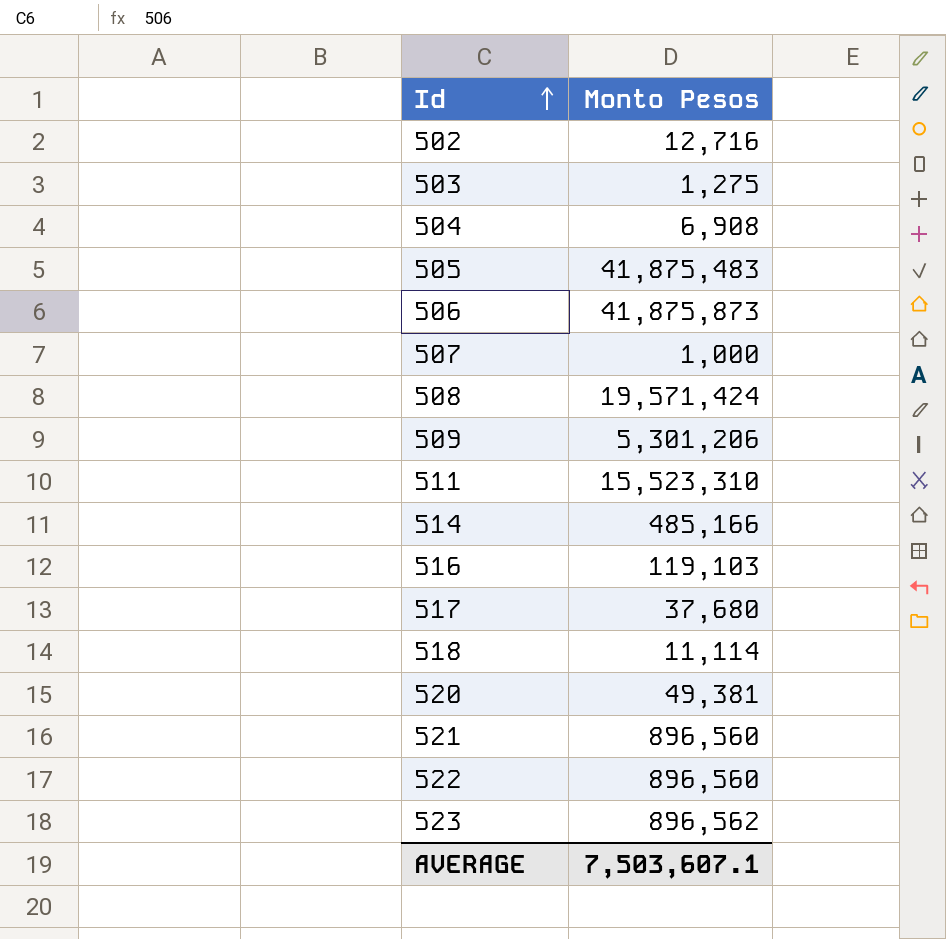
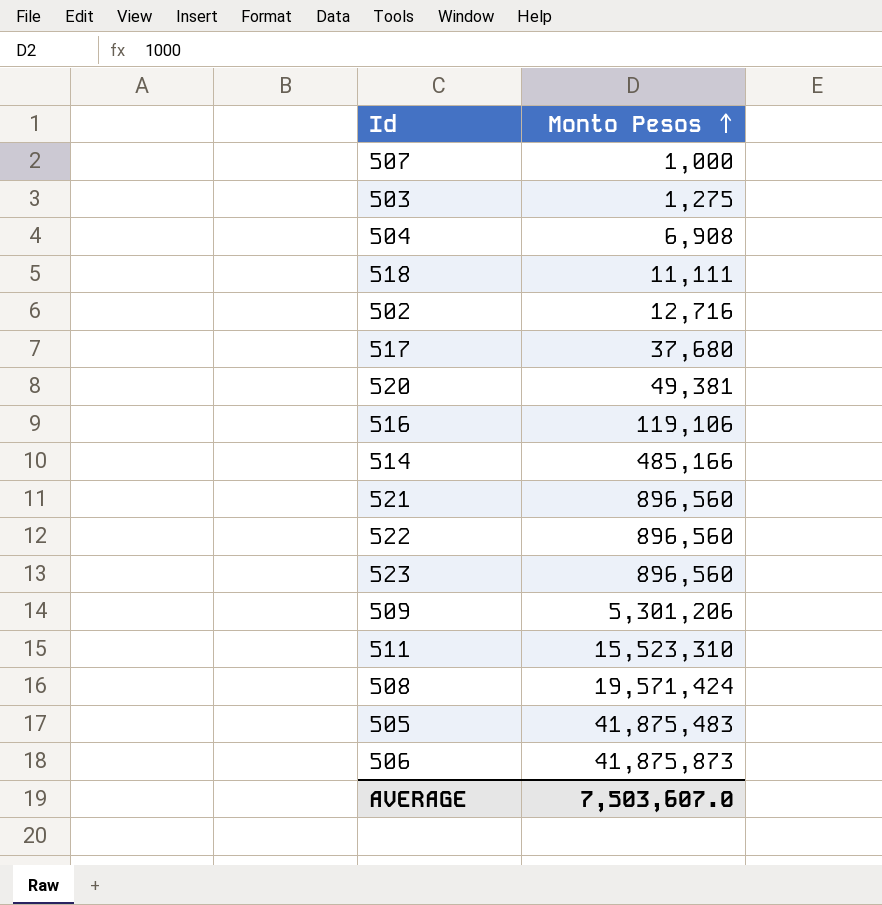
row order: Id ascending -> Monto Pesos ascending
518 | Monto Pesos: 11,114 -> 11,111
516 | Monto Pesos: 119,103 -> 119,106
523 | Monto Pesos: 896,562 -> 896,560
AVERAGE | Monto Pesos: 7,503,607.1 -> 7,503,607.0

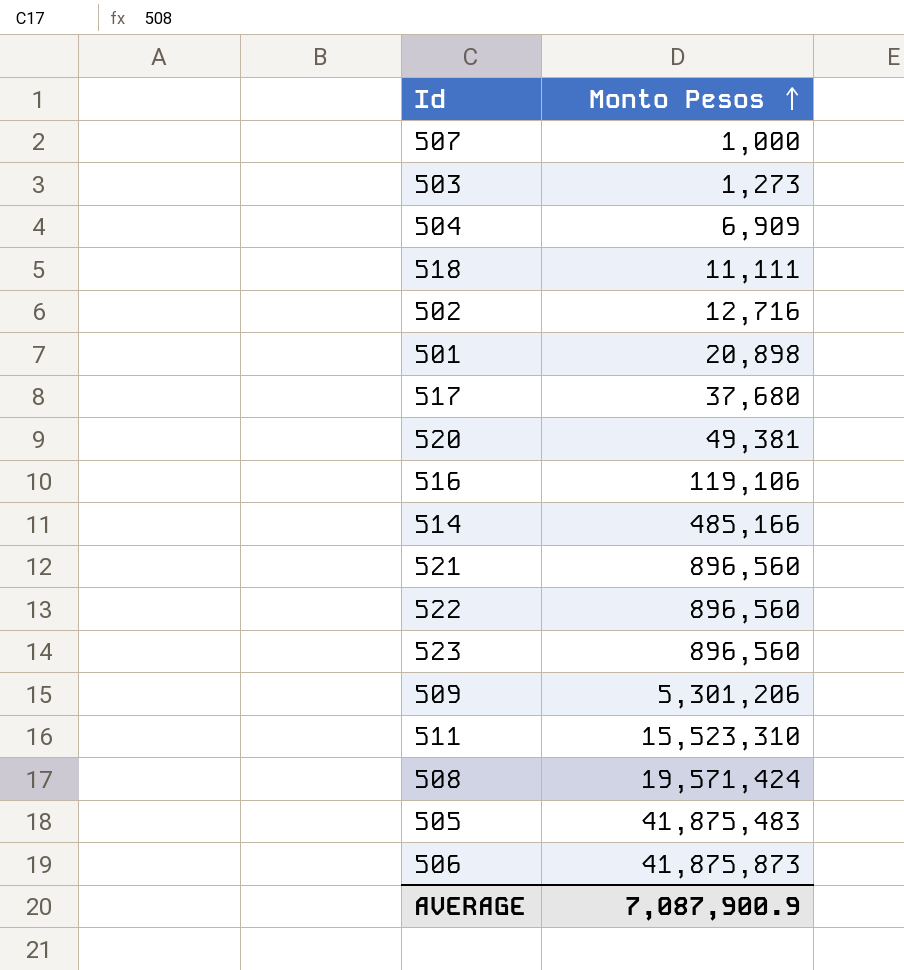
503 | Monto Pesos: 1,275 -> 1,273
504 | Monto Pesos: 6,908 -> 6,909
row 501: none -> 20,898
AVERAGE | Monto Pesos: 7,503,607.0 -> 7,087,900.9

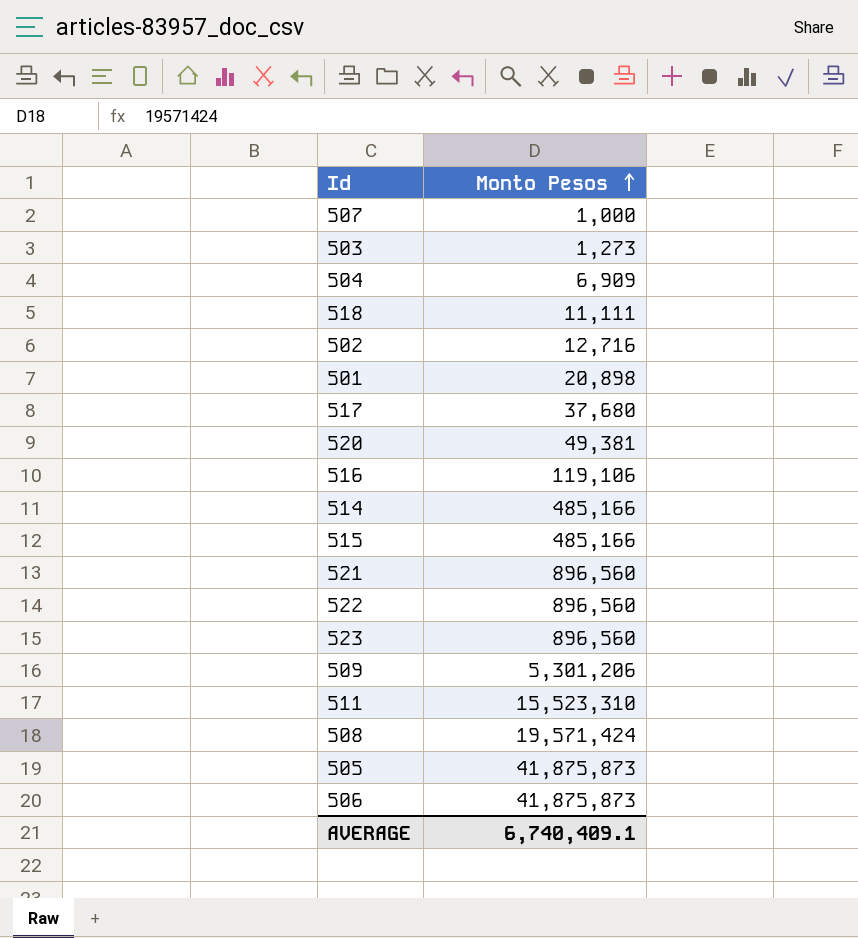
row 515: none -> 485,166
505 | Monto Pesos: 41,875,483 -> 41,875,873
AVERAGE | Monto Pesos: 7,087,900.9 -> 6,740,409.1

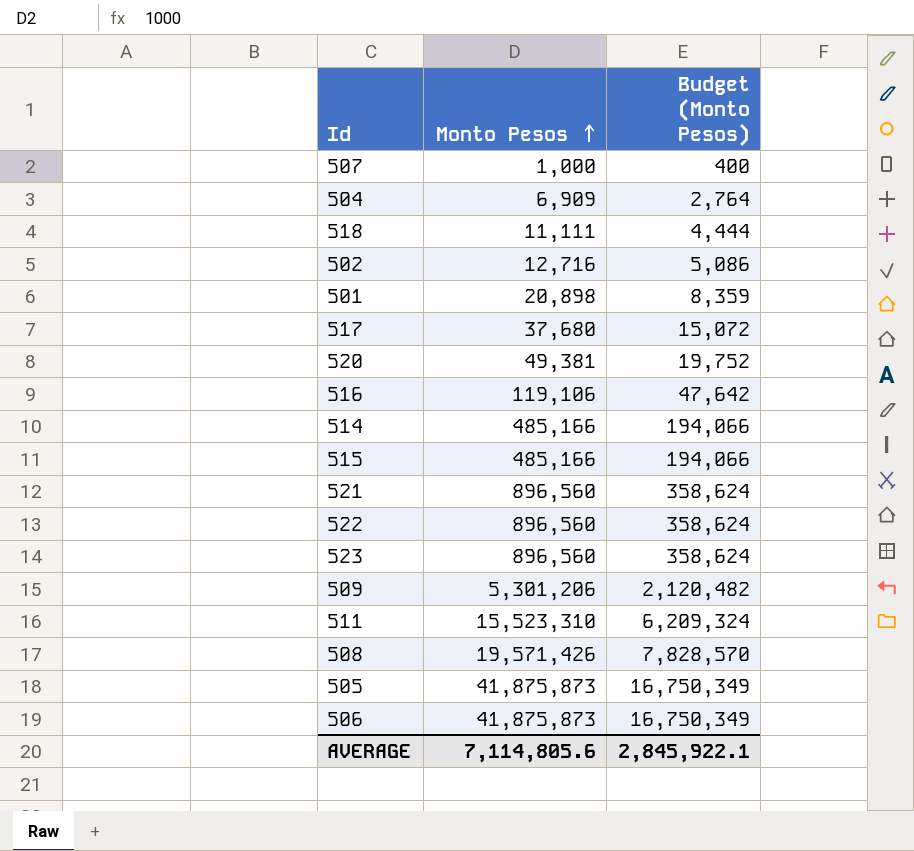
column Budget (Monto Pesos) | formula: none -> [Monto Pesos] * 0.4
row 503: 1,273 -> none
508 | Monto Pesos: 19,571,424 -> 19,571,426
AVERAGE | Monto Pesos: 6,740,409.1 -> 7,114,805.6

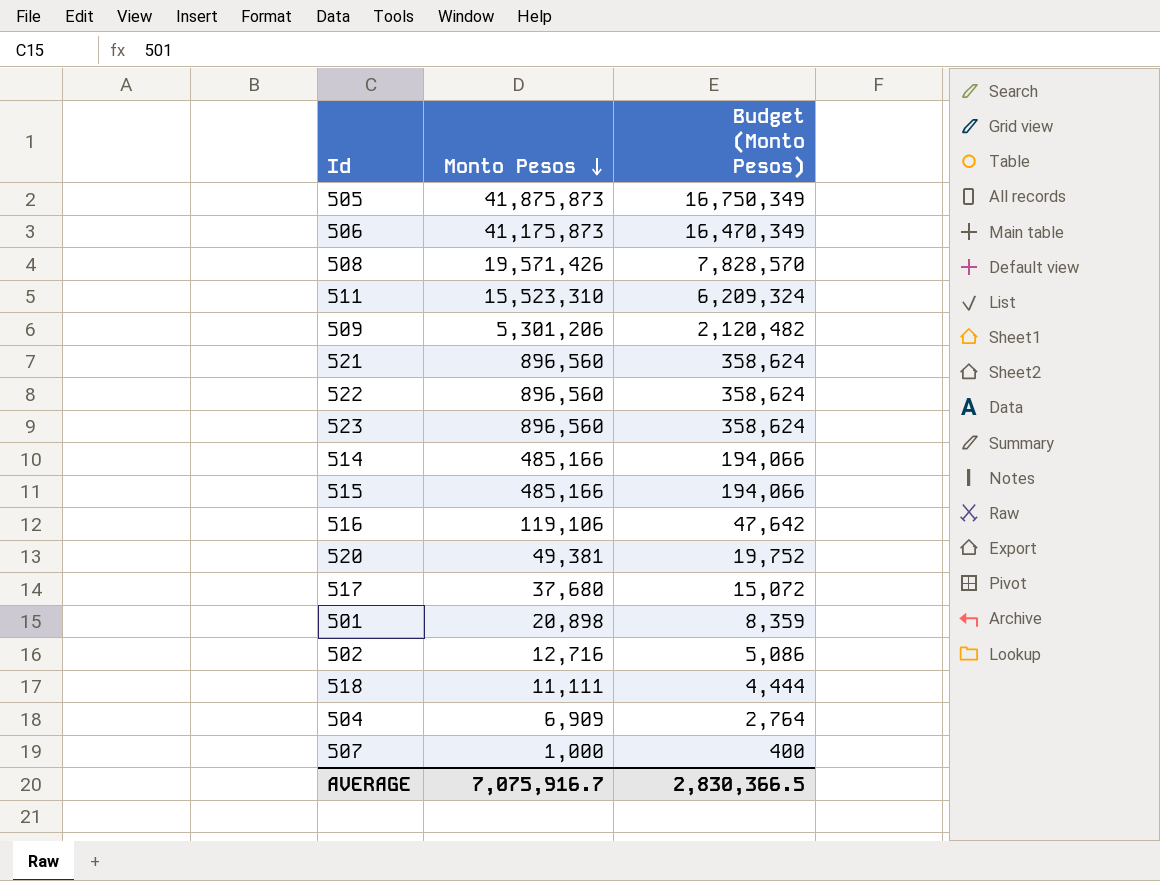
row order: Monto Pesos ascending -> Monto Pesos descending
506 | Monto Pesos: 41,875,873 -> 41,175,873
506 | Budget (Monto Pesos): 16,750,349 -> 16,470,349
AVERAGE | Monto Pesos: 7,114,805.6 -> 7,075,916.7
AVERAGE | Budget (Monto Pesos): 2,845,922.1 -> 2,830,366.5

